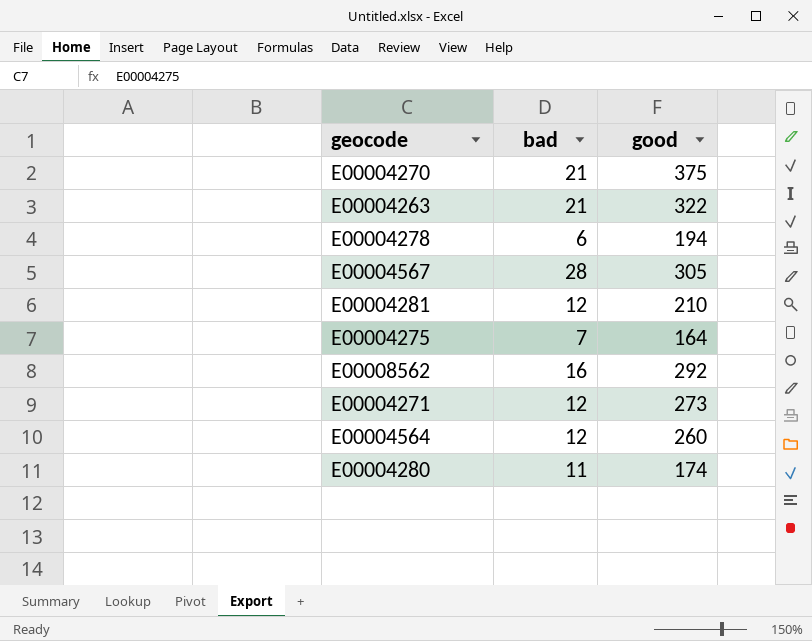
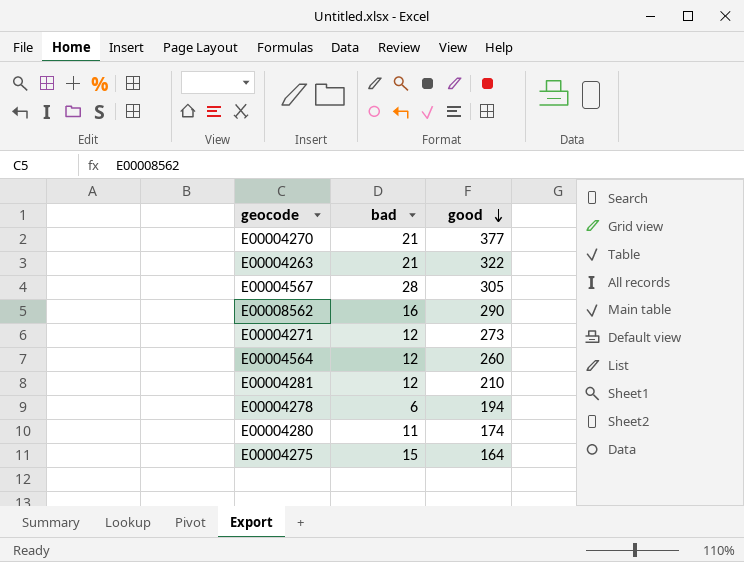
row order: none -> good descending
E00004270 | good: 375 -> 377
E00008562 | good: 292 -> 290
E00004275 | bad: 7 -> 15

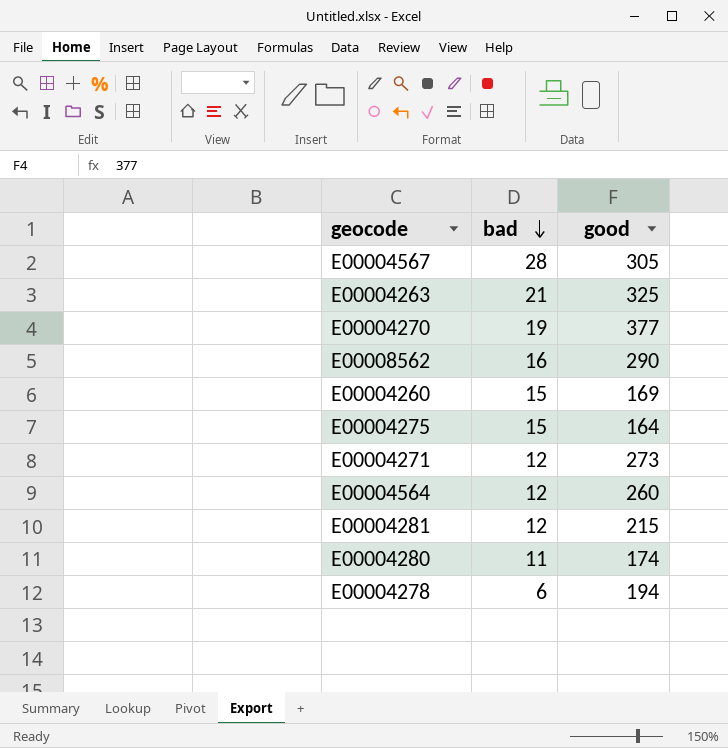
row order: good descending -> bad descending
E00004263 | good: 322 -> 325
E00004270 | bad: 21 -> 19
row E00004260: none -> 15 | 169
E00004281 | good: 210 -> 215

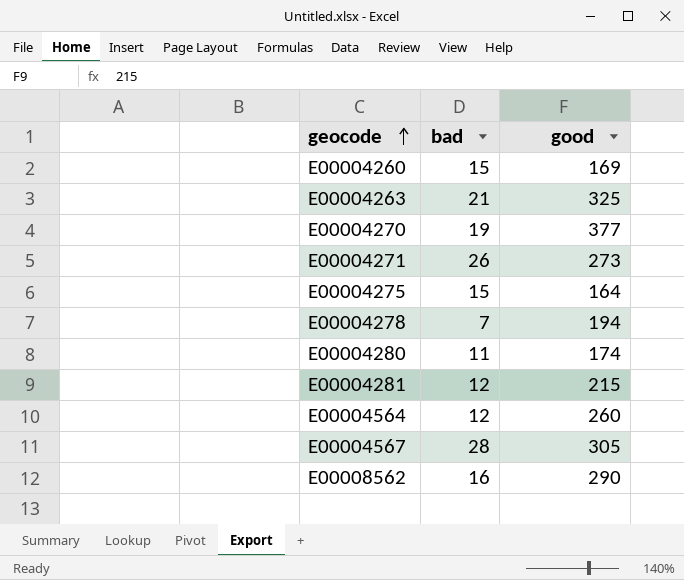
row order: bad descending -> geocode ascending
E00004271 | bad: 12 -> 26
E00004278 | bad: 6 -> 7

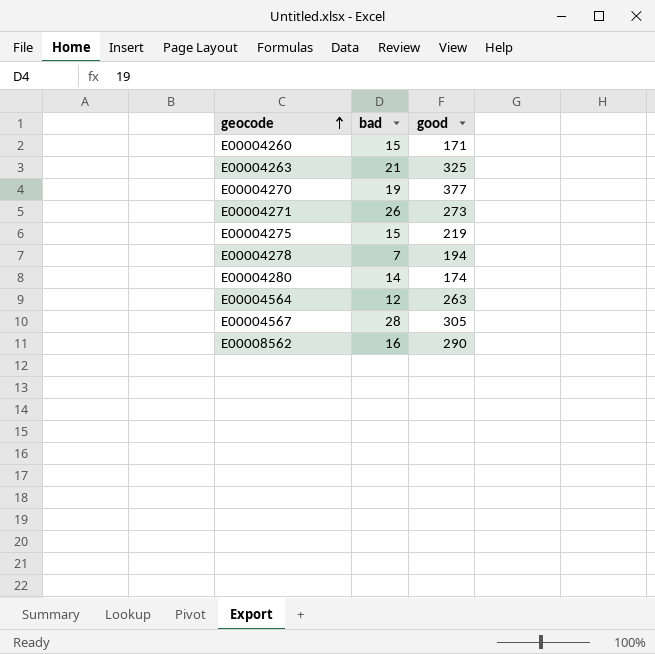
row E00004281: 12 | 215 -> none
E00004260 | good: 169 -> 171
E00004275 | good: 164 -> 219
E00004280 | bad: 11 -> 14
E00004564 | good: 260 -> 263

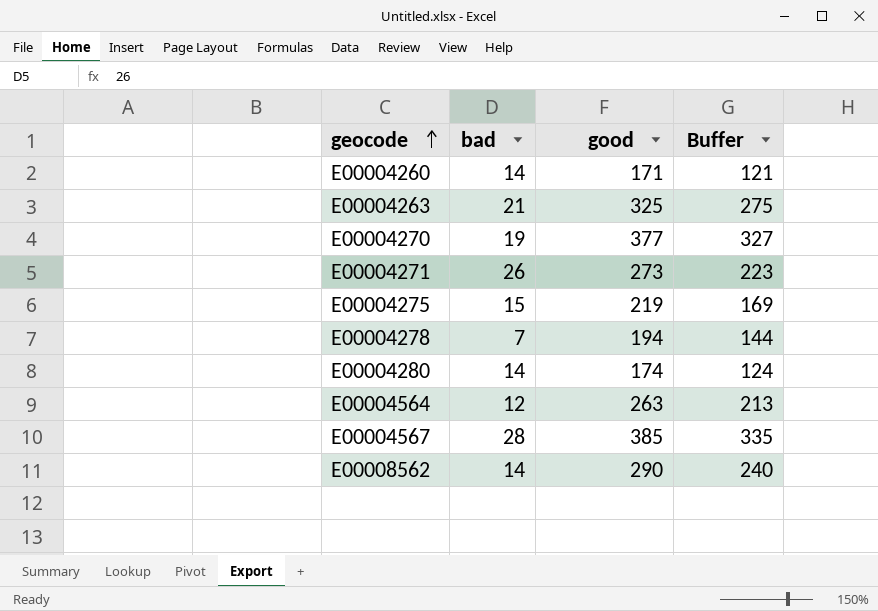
column Buffer | formula: none -> [good] - 50
E00004260 | bad: 15 -> 14
E00004567 | good: 305 -> 385
E00008562 | bad: 16 -> 14

